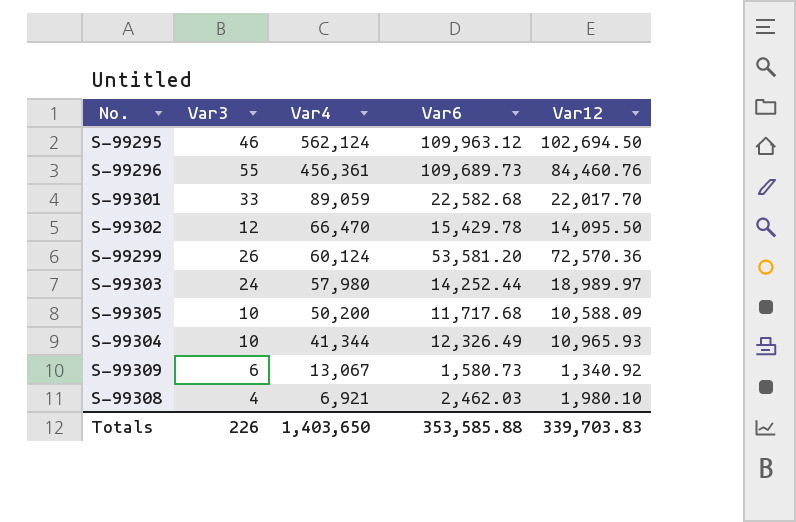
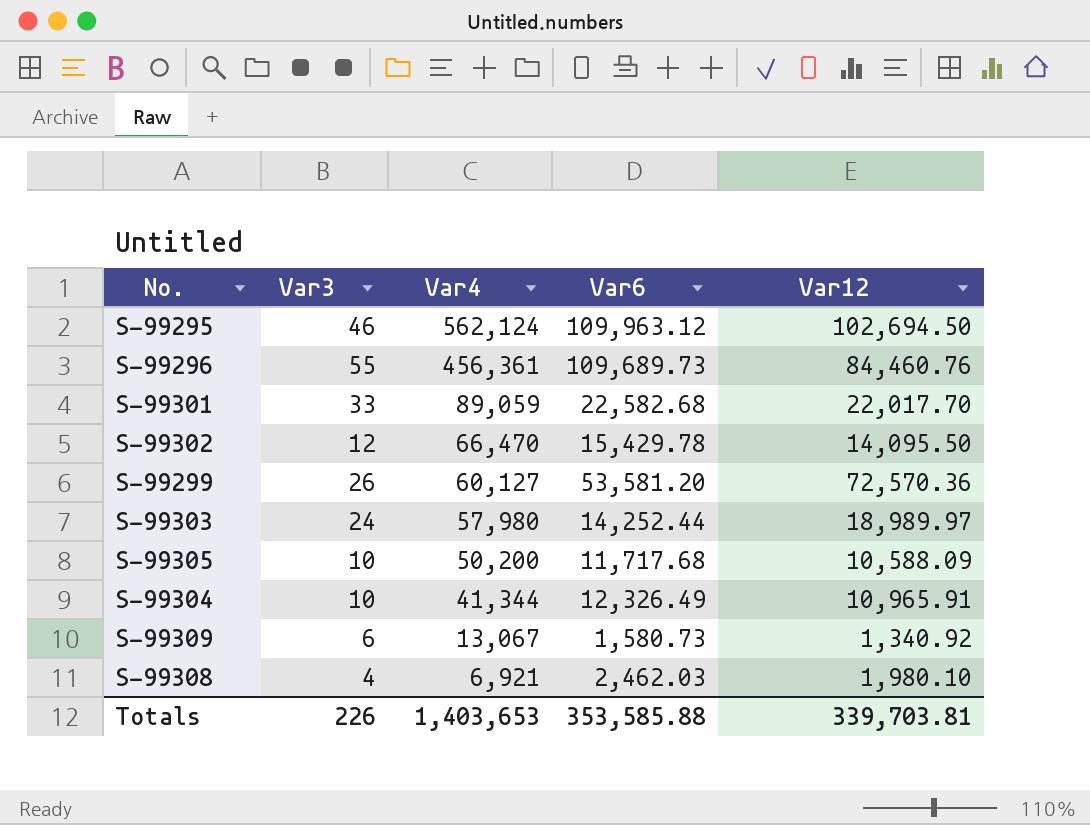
S-99299 | Var4: 60,124 -> 60,127
S-99304 | Var12: 10,965.93 -> 10,965.91
Totals | Var4: 1,403,650 -> 1,403,653
Totals | Var12: 339,703.83 -> 339,703.81

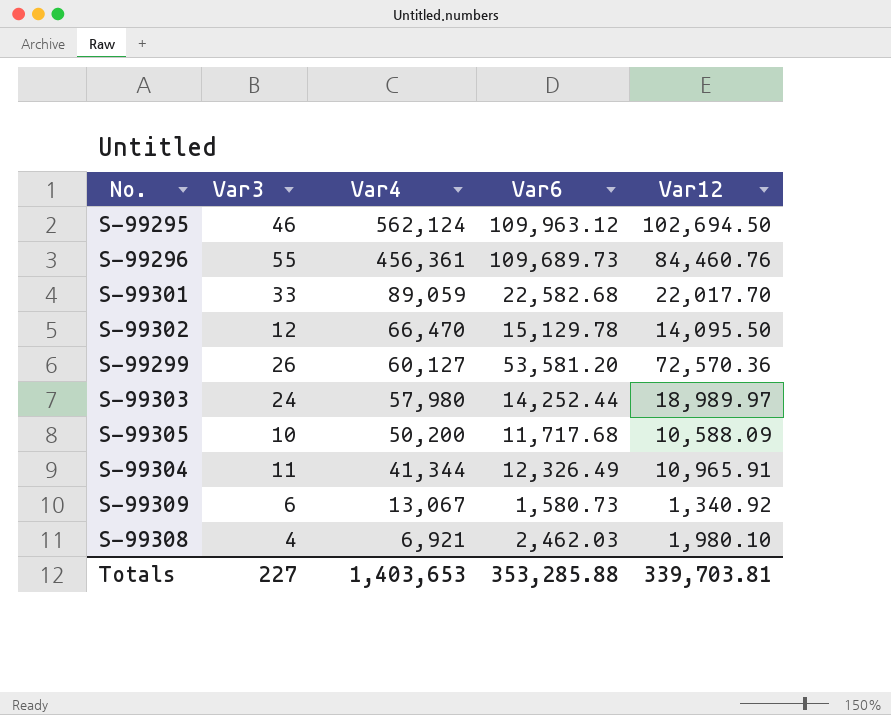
S-99302 | Var6: 15,429.78 -> 15,129.78
S-99304 | Var3: 10 -> 11
Totals | Var3: 226 -> 227
Totals | Var6: 353,585.88 -> 353,285.88

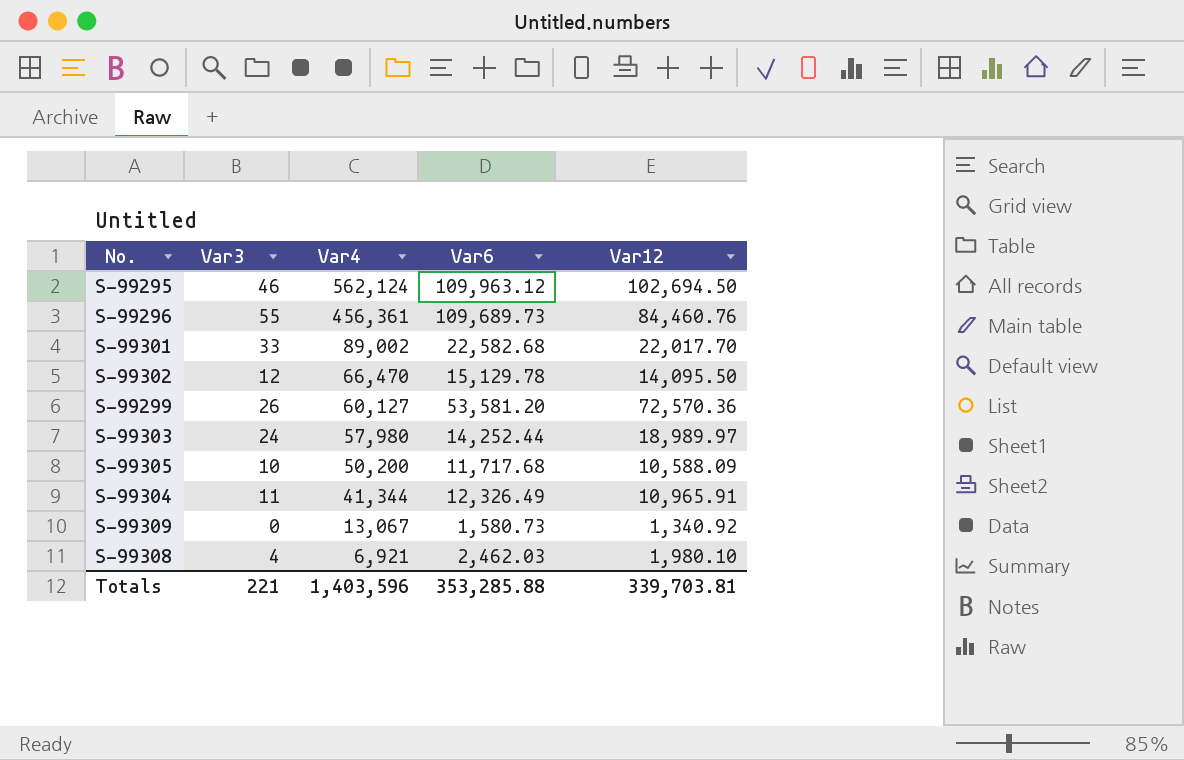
S-99301 | Var4: 89,059 -> 89,002
S-99309 | Var3: 6 -> 0
Totals | Var3: 227 -> 221
Totals | Var4: 1,403,653 -> 1,403,596

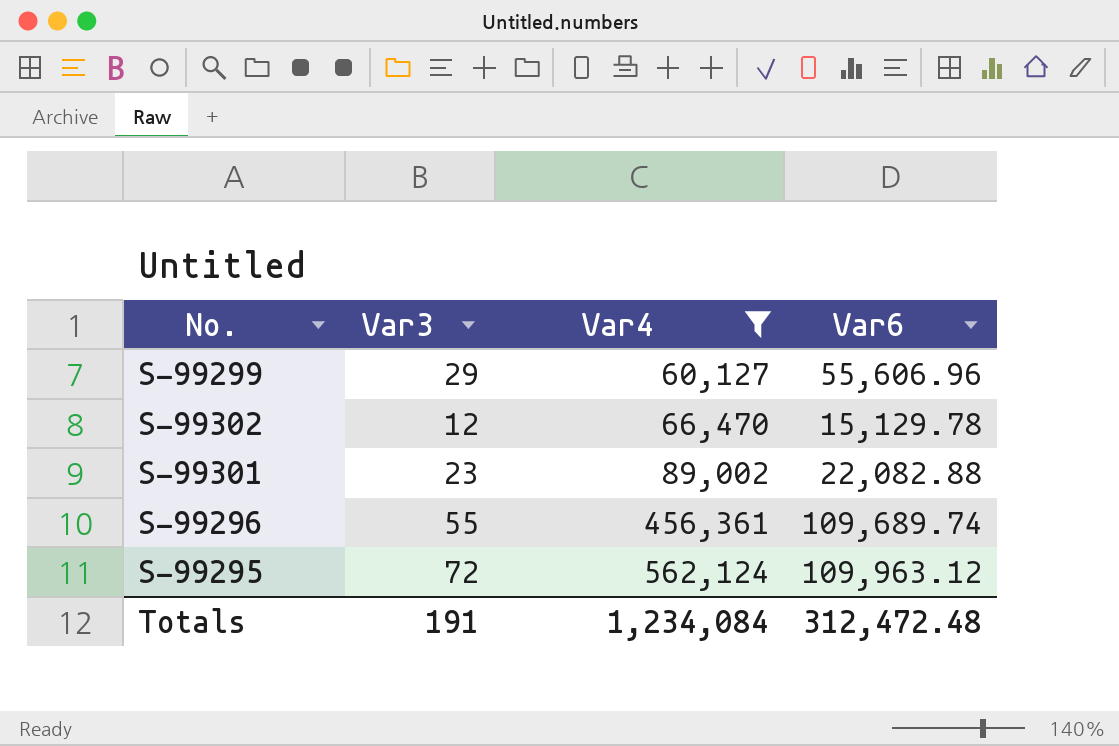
filter: none -> Var4 >= 60,127
row order: Var4 descending -> Var4 ascending
column Var12 | position: 5 -> none
S-99299 | Var3: 26 -> 29
S-99299 | Var6: 53,581.20 -> 55,606.96
S-99301 | Var3: 33 -> 23
S-99301 | Var6: 22,582.68 -> 22,082.88
S-99296 | Var6: 109,689.73 -> 109,689.74
S-99295 | Var3: 46 -> 72
Totals | Var3: 221 -> 191
Totals | Var4: 1,403,596 -> 1,234,084
Totals | Var6: 353,285.88 -> 312,472.48

